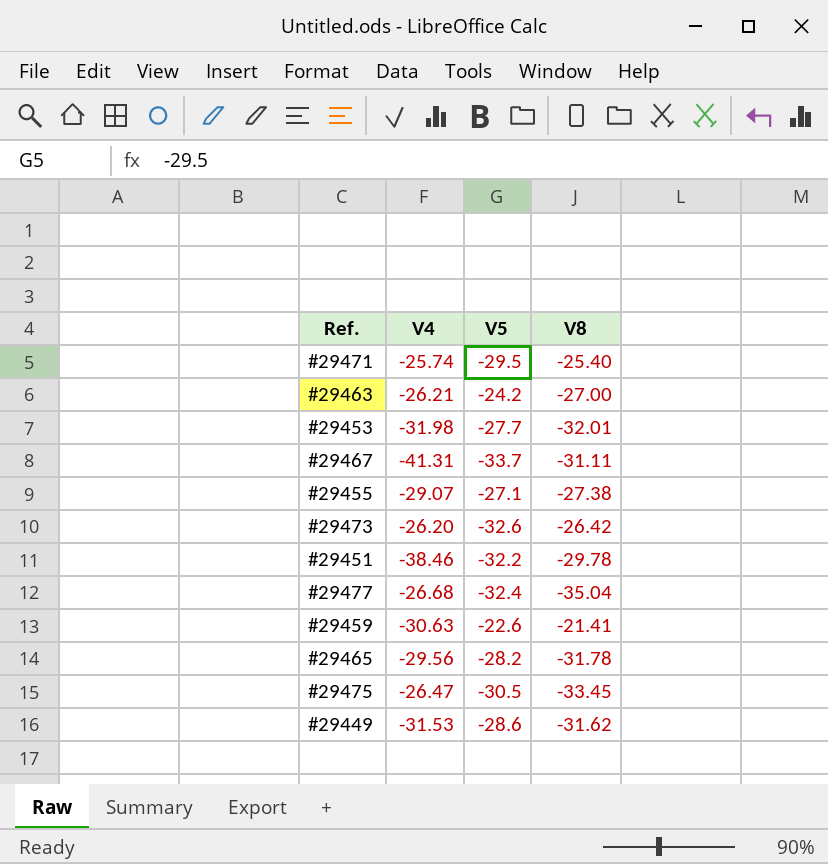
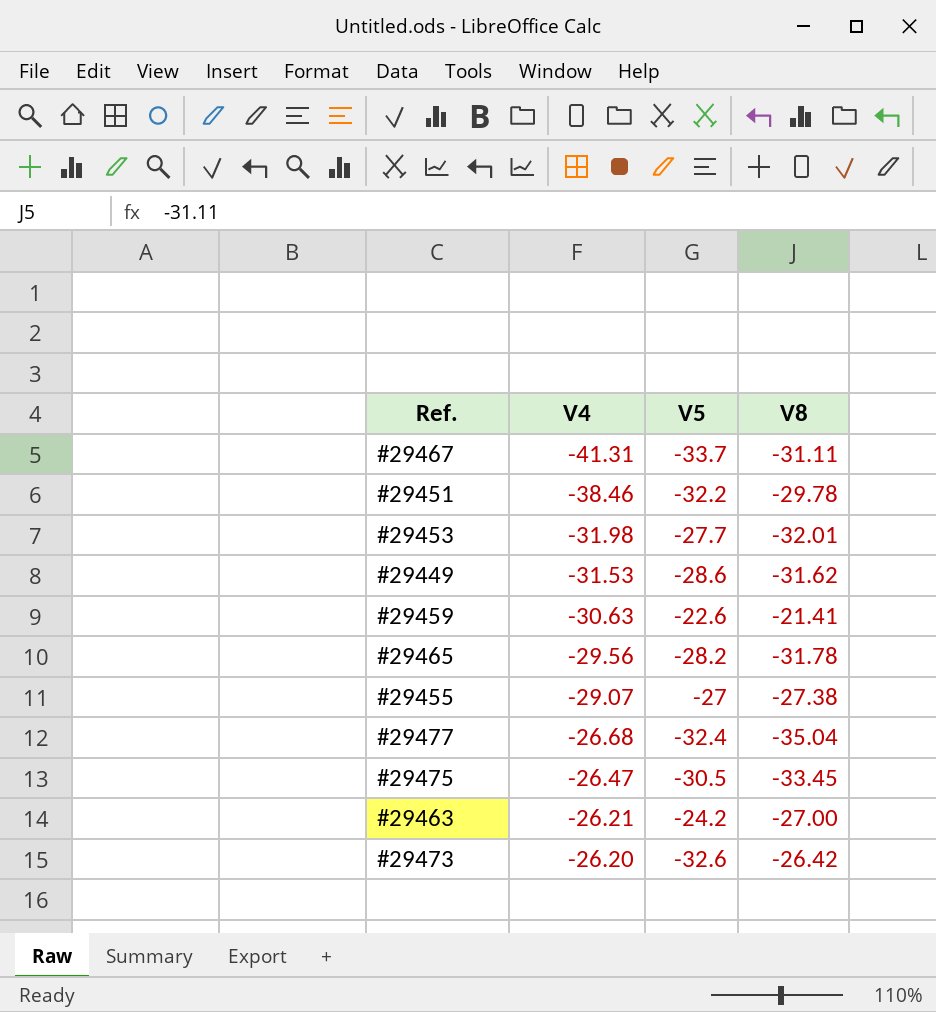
row order: none -> V4 ascending
row #29471: -25.74 | -29.5 | -25.40 -> none
#29455 | V5: -27.1 -> -27

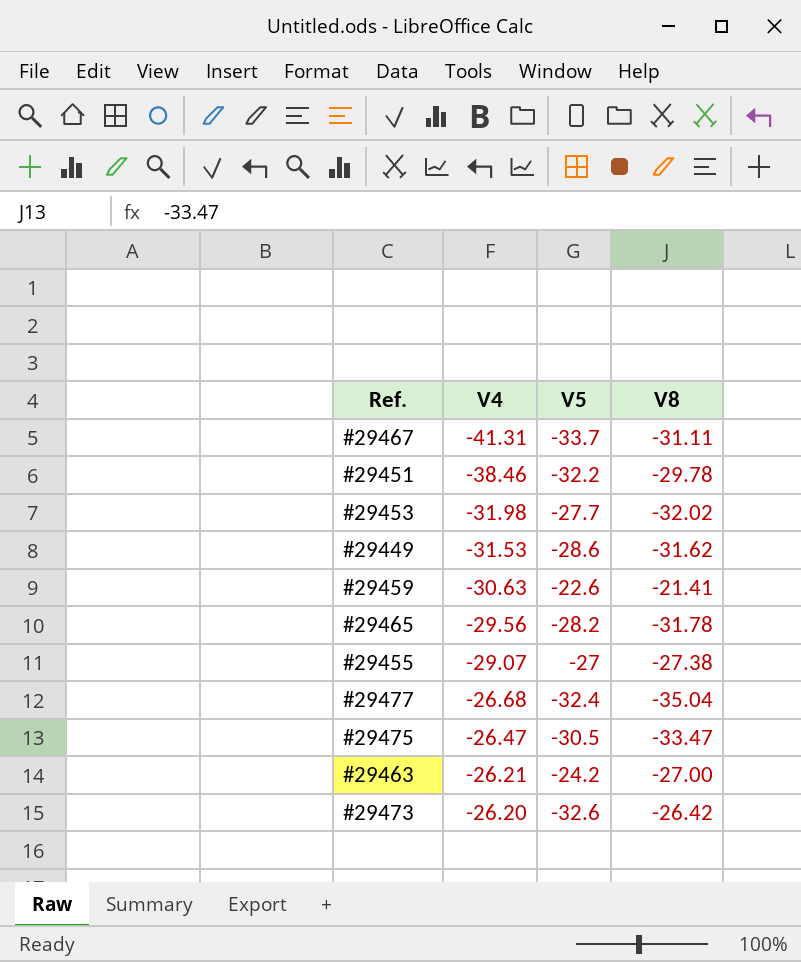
#29453 | V8: -32.01 -> -32.02
#29475 | V8: -33.45 -> -33.47

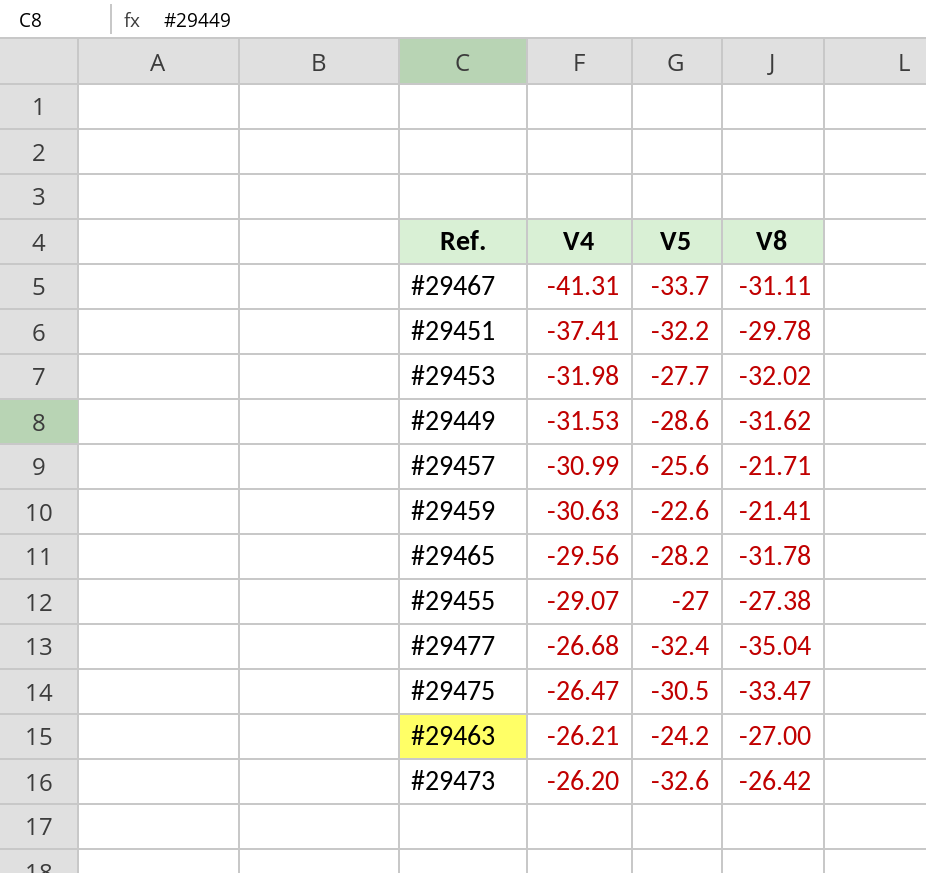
#29451 | V4: -38.46 -> -37.41
row #29457: none -> -30.99 | -25.6 | -21.71

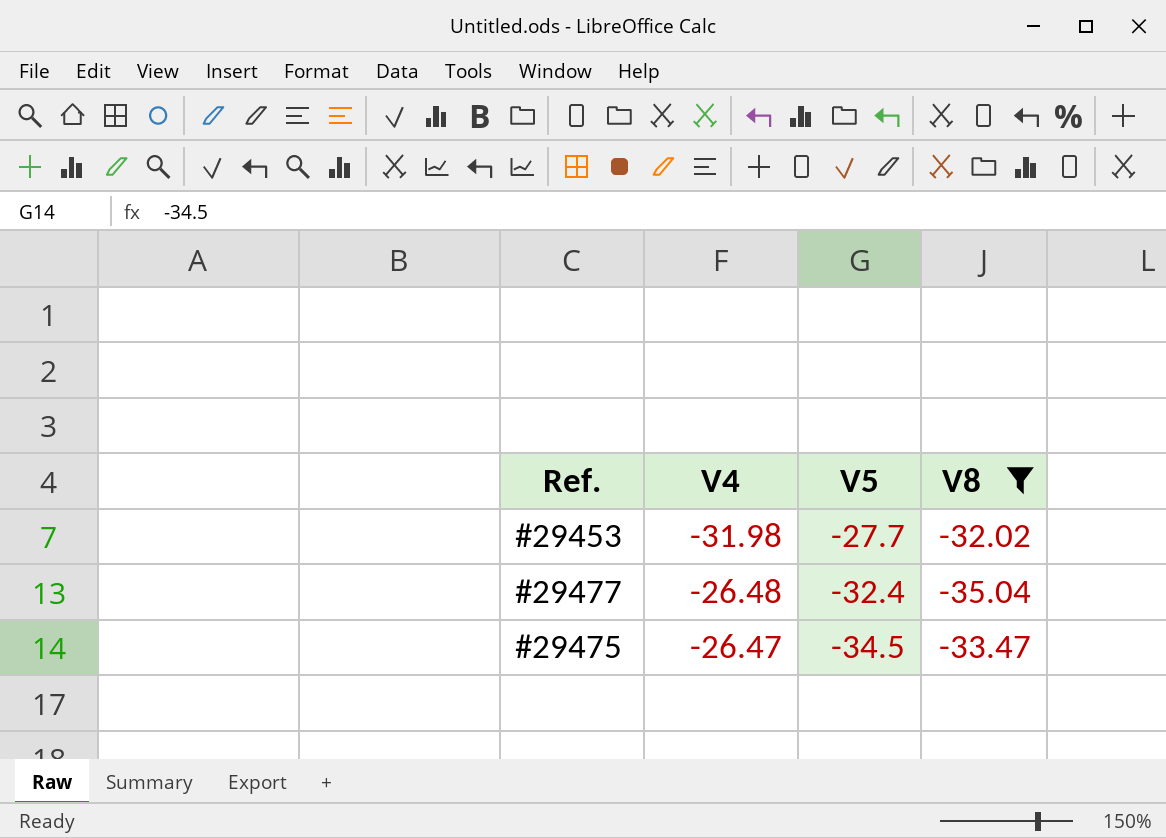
filter: none -> V8 <= -32.02
#29477 | V4: -26.68 -> -26.48
#29475 | V5: -30.5 -> -34.5

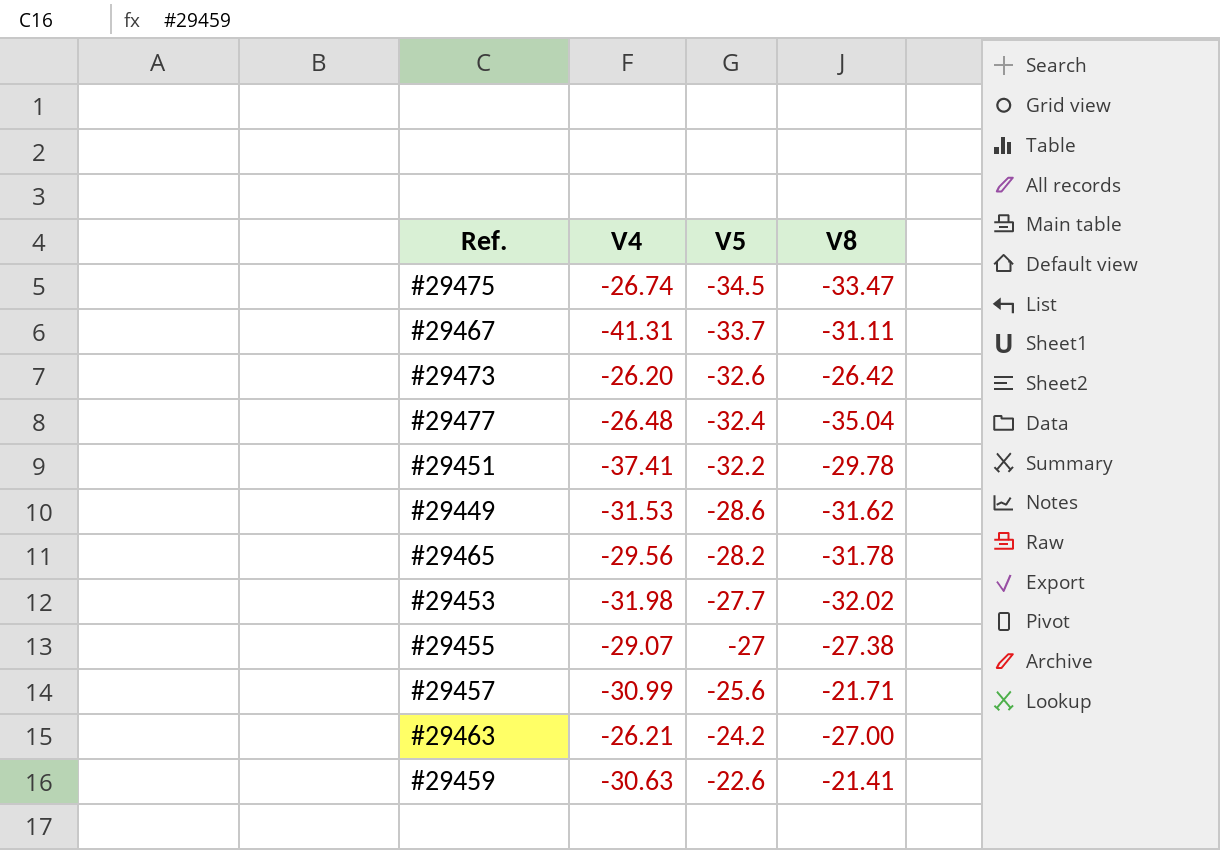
filter: V8 <= -32.02 -> none
row order: V4 ascending -> V5 ascending
#29475 | V4: -26.47 -> -26.74

